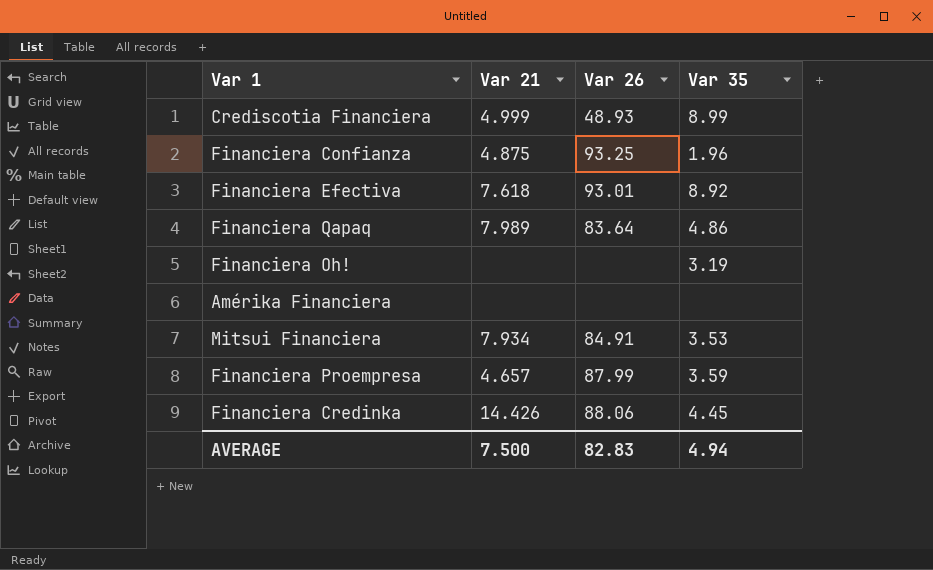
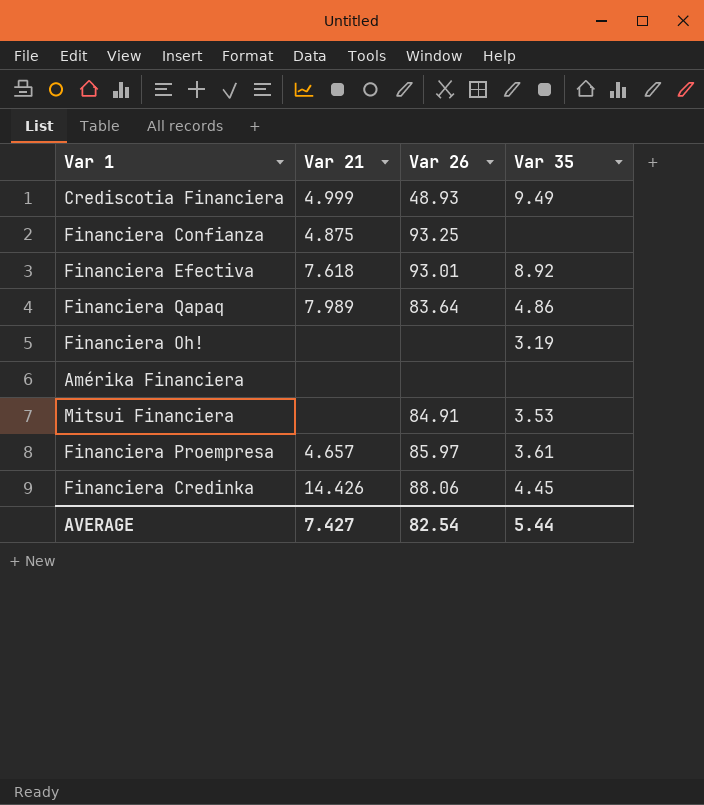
Crediscotia Financiera | Var 35: 8.99 -> 9.49
Financiera Confianza | Var 35: 1.96 -> none
Mitsui Financiera | Var 21: 7.934 -> none
Financiera Proempresa | Var 26: 87.99 -> 85.97
Financiera Proempresa | Var 35: 3.59 -> 3.61
AVERAGE | Var 21: 7.500 -> 7.427
AVERAGE | Var 26: 82.83 -> 82.54
AVERAGE | Var 35: 4.94 -> 5.44

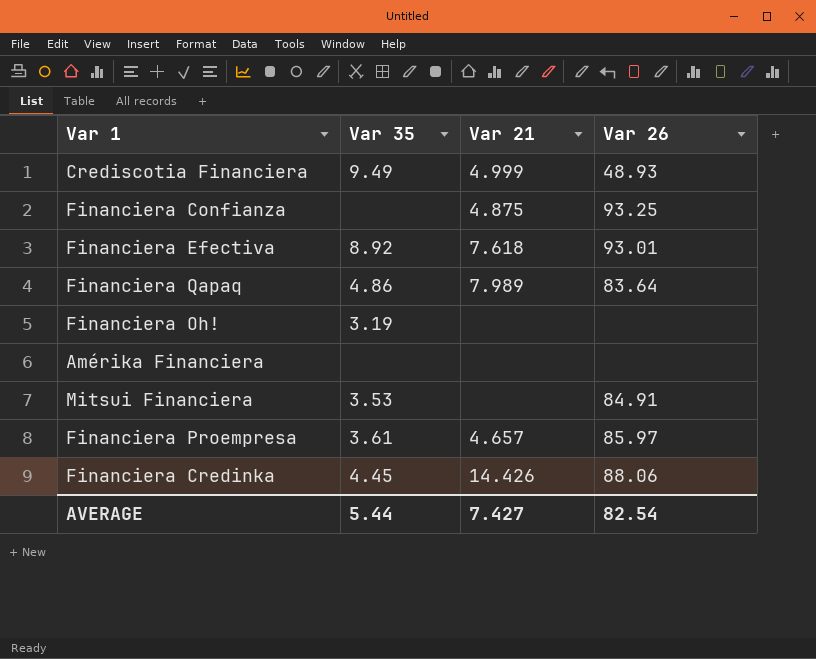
column Var 35 | position: 4 -> 2

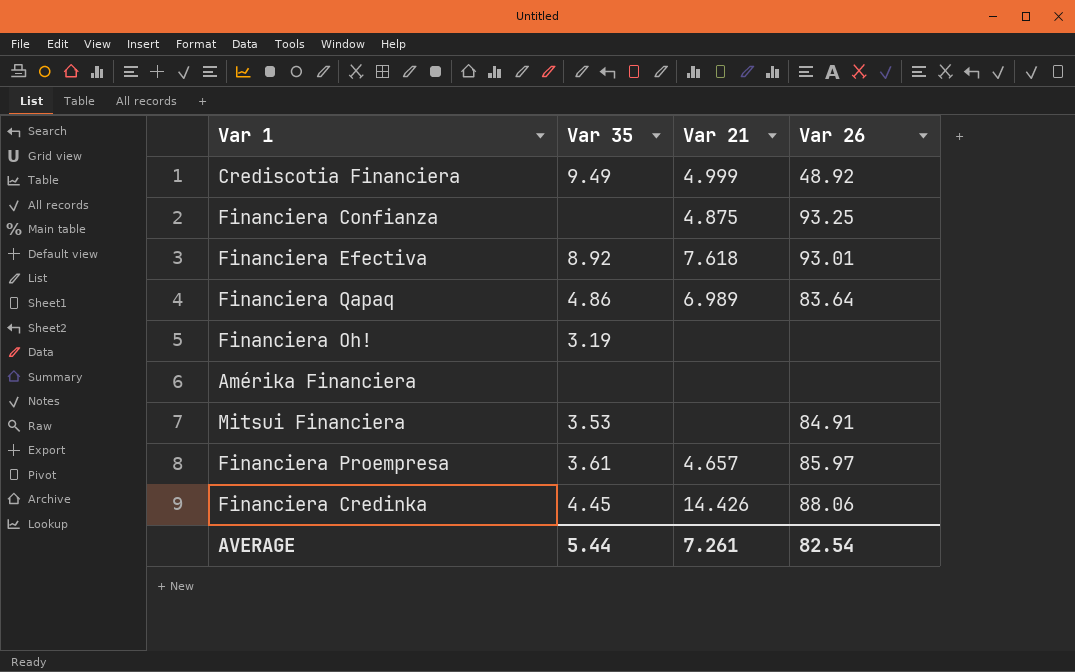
Crediscotia Financiera | Var 26: 48.93 -> 48.92
Financiera Qapaq | Var 21: 7.989 -> 6.989
AVERAGE | Var 21: 7.427 -> 7.261

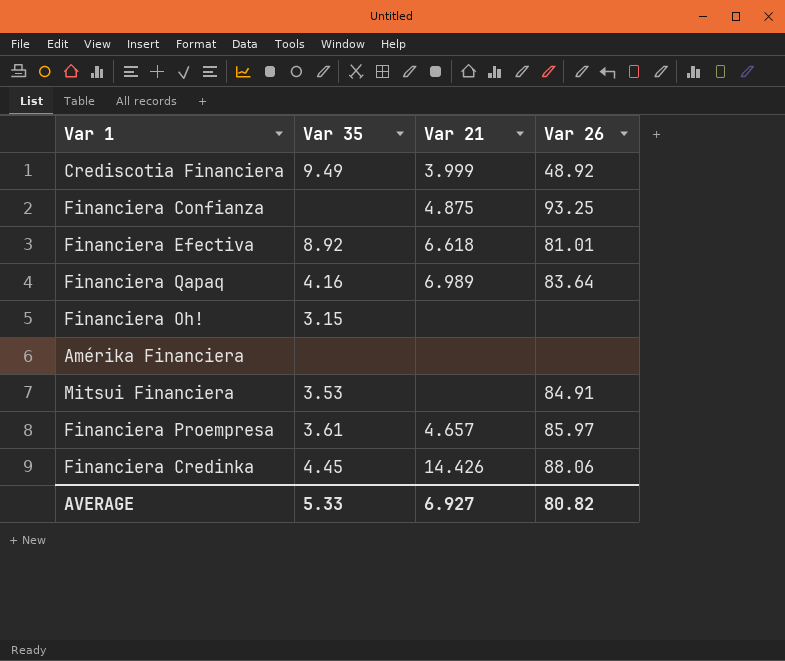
Crediscotia Financiera | Var 21: 4.999 -> 3.999
Financiera Efectiva | Var 21: 7.618 -> 6.618
Financiera Efectiva | Var 26: 93.01 -> 81.01
Financiera Qapaq | Var 35: 4.86 -> 4.16
Financiera Oh! | Var 35: 3.19 -> 3.15
AVERAGE | Var 35: 5.44 -> 5.33
AVERAGE | Var 21: 7.261 -> 6.927
AVERAGE | Var 26: 82.54 -> 80.82

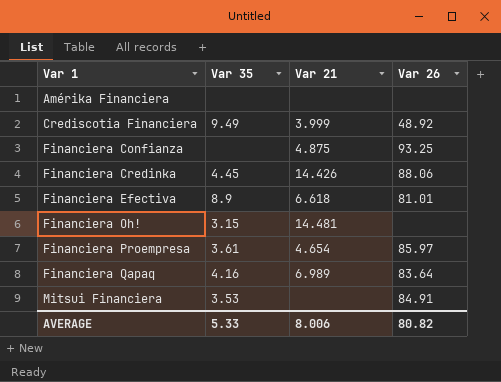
row order: none -> Var 1 ascending
Financiera Efectiva | Var 35: 8.92 -> 8.9
Financiera Oh! | Var 21: none -> 14.481
Financiera Proempresa | Var 21: 4.657 -> 4.654
AVERAGE | Var 21: 6.927 -> 8.006

